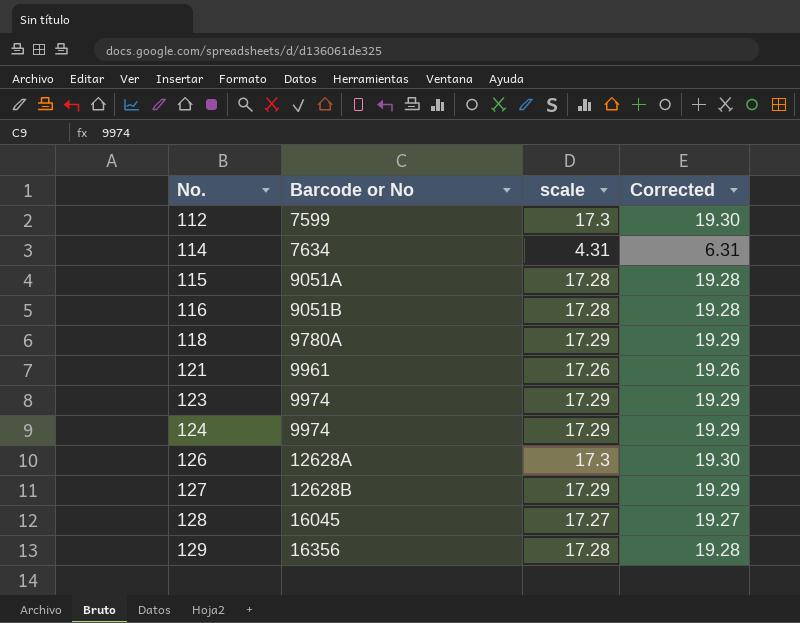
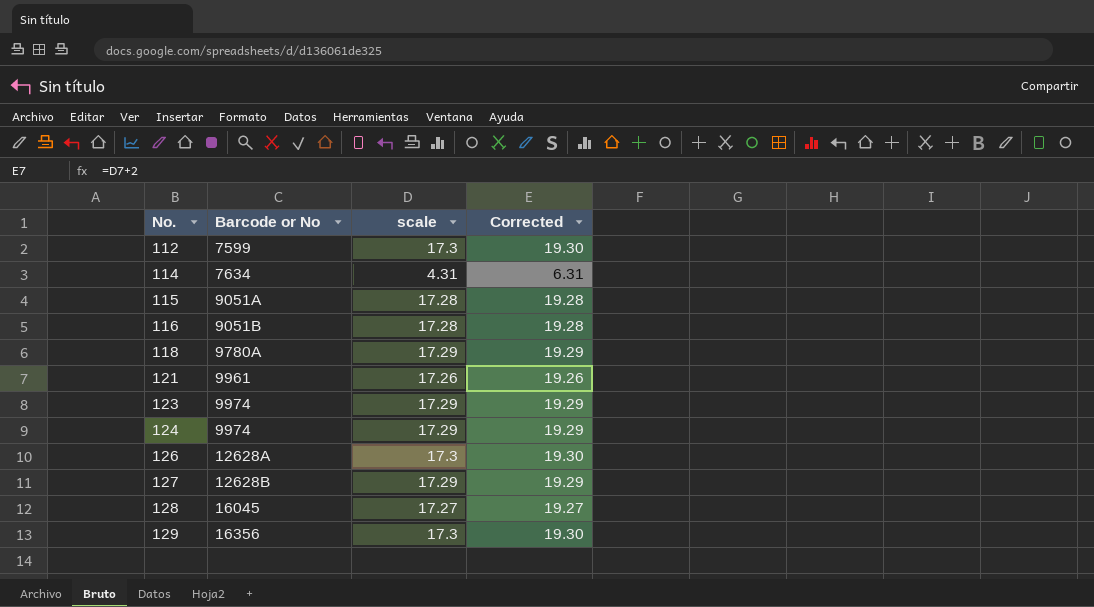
129 | scale: 17.28 -> 17.3
129 | Corrected: 19.28 -> 19.30

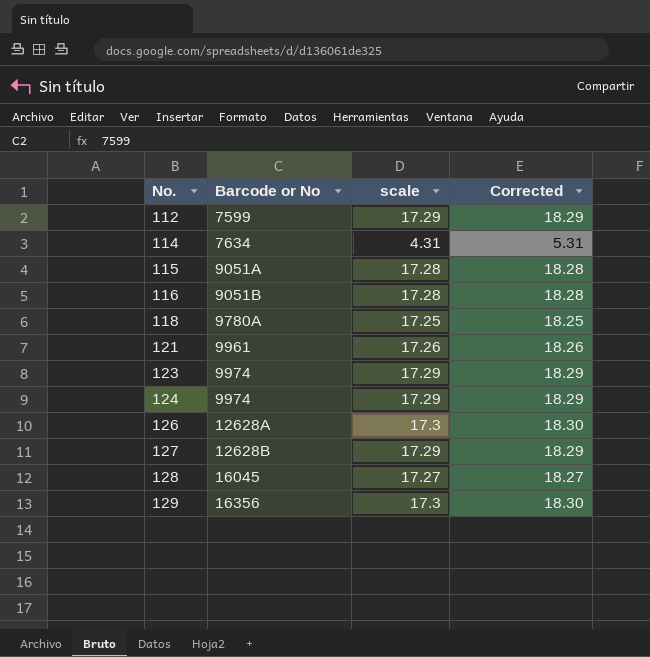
column Corrected | formula: [scale] + 2 -> [scale] + 1
112 | scale: 17.3 -> 17.29
118 | scale: 17.29 -> 17.25

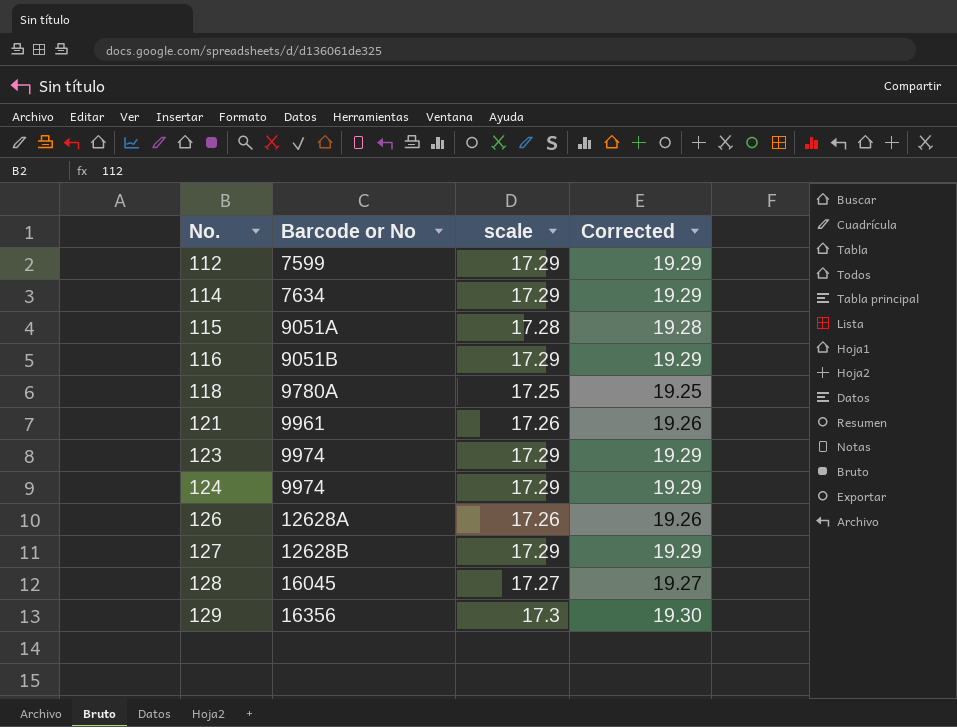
column Corrected | formula: [scale] + 1 -> [scale] + 2
114 | scale: 4.31 -> 17.29
116 | scale: 17.28 -> 17.29
126 | scale: 17.3 -> 17.26

